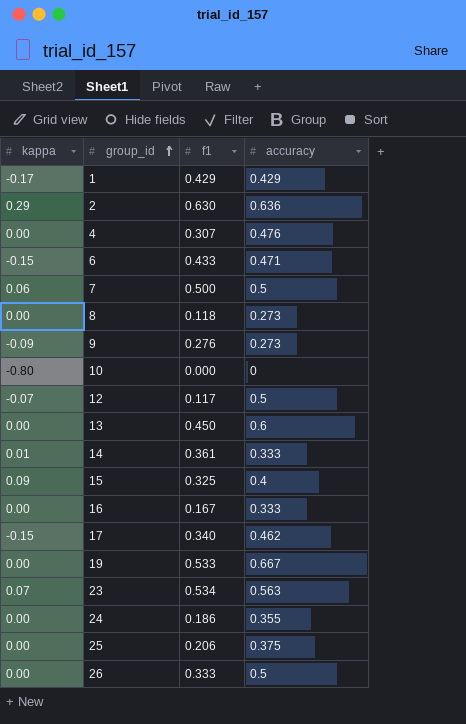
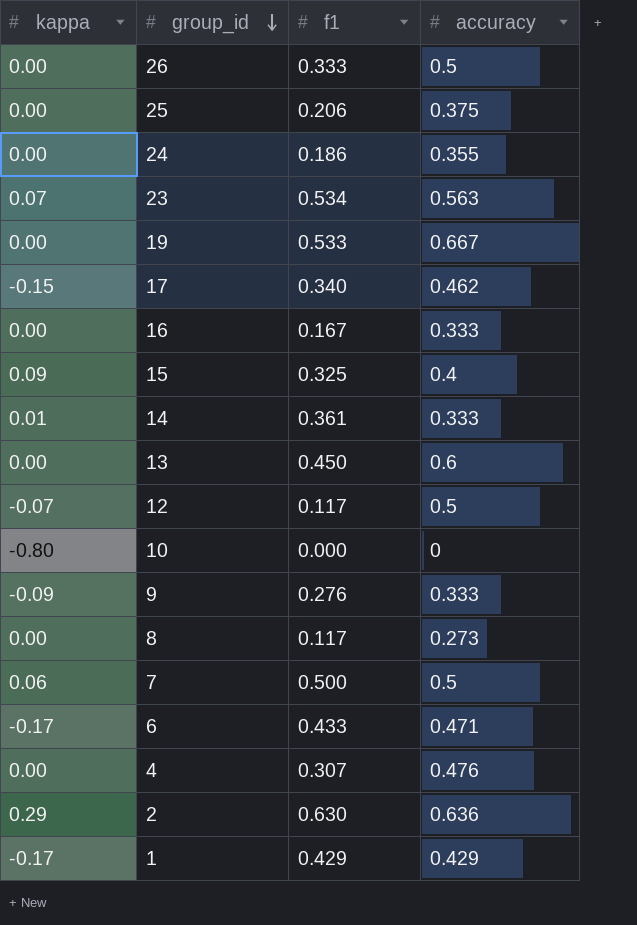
row order: group_id ascending -> group_id descending
9 | accuracy: 0.273 -> 0.333
8 | f1: 0.118 -> 0.117
6 | kappa: -0.15 -> -0.17

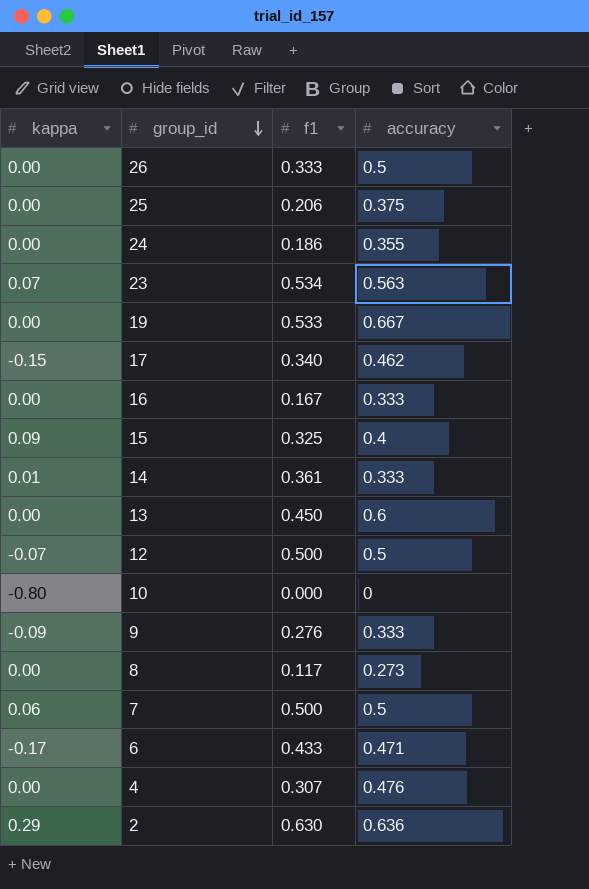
row 1: -0.17 | 0.429 | 0.429 -> none
12 | f1: 0.117 -> 0.500

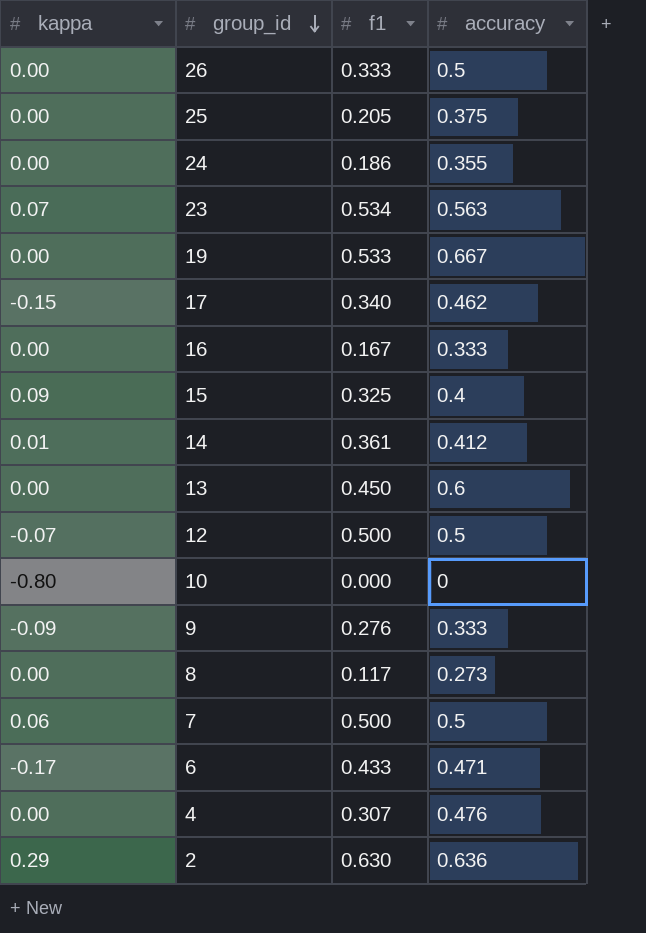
25 | f1: 0.206 -> 0.205
14 | accuracy: 0.333 -> 0.412

